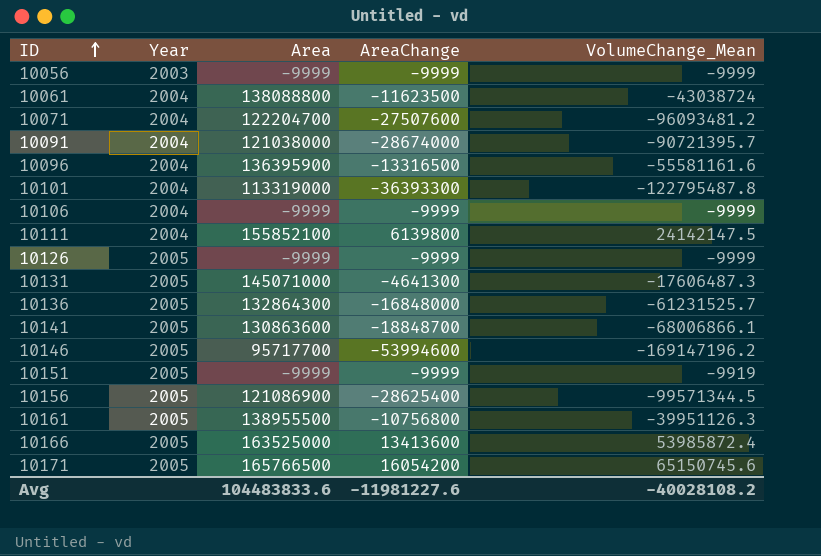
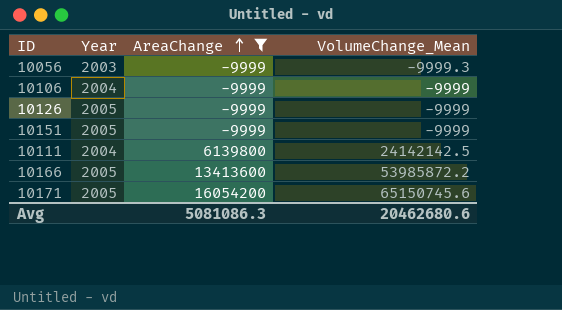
filter: none -> AreaChange >= -9999
row order: ID ascending -> AreaChange ascending
column Area | position: 3 -> none
10056 | VolumeChange_Mean: -9999 -> -9999.3
10151 | VolumeChange_Mean: -9919 -> -9999
10111 | VolumeChange_Mean: 24142147.5 -> 24142142.5
10166 | VolumeChange_Mean: 53985872.4 -> 53985872.2
Avg | AreaChange: -11981227.6 -> 5081086.3
Avg | VolumeChange_Mean: -40028108.2 -> 20462680.6

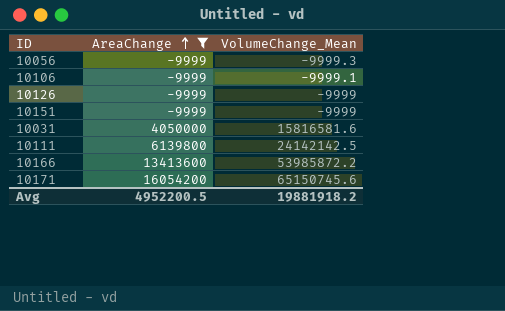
column Year | position: 2 -> none
10106 | VolumeChange_Mean: -9999 -> -9999.1
row 10031: none -> 4050000 | 15816581.6
Avg | AreaChange: 5081086.3 -> 4952200.5
Avg | VolumeChange_Mean: 20462680.6 -> 19881918.2

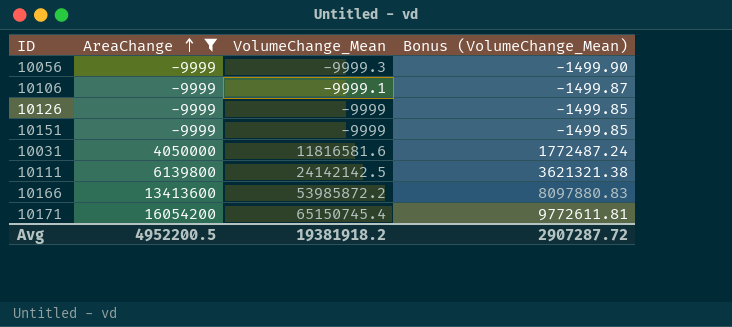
column Bonus (VolumeChange_Mean) | formula: none -> [VolumeChange_Mean] * 0.15
10031 | VolumeChange_Mean: 15816581.6 -> 11816581.6
10171 | VolumeChange_Mean: 65150745.6 -> 65150745.4
Avg | VolumeChange_Mean: 19881918.2 -> 19381918.2

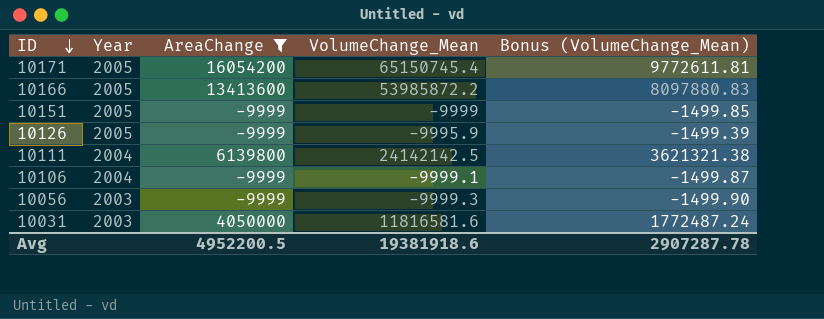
row order: AreaChange ascending -> ID descending
column Year | position: none -> 2
10126 | VolumeChange_Mean: -9999 -> -9995.9
10126 | Bonus (VolumeChange_Mean): -1499.85 -> -1499.39
Avg | VolumeChange_Mean: 19381918.2 -> 19381918.6
Avg | Bonus (VolumeChange_Mean): 2907287.72 -> 2907287.78

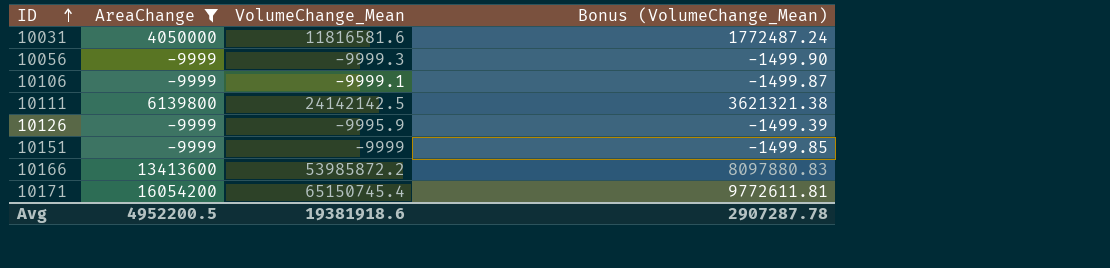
row order: ID descending -> ID ascending
column Year | position: 2 -> none

